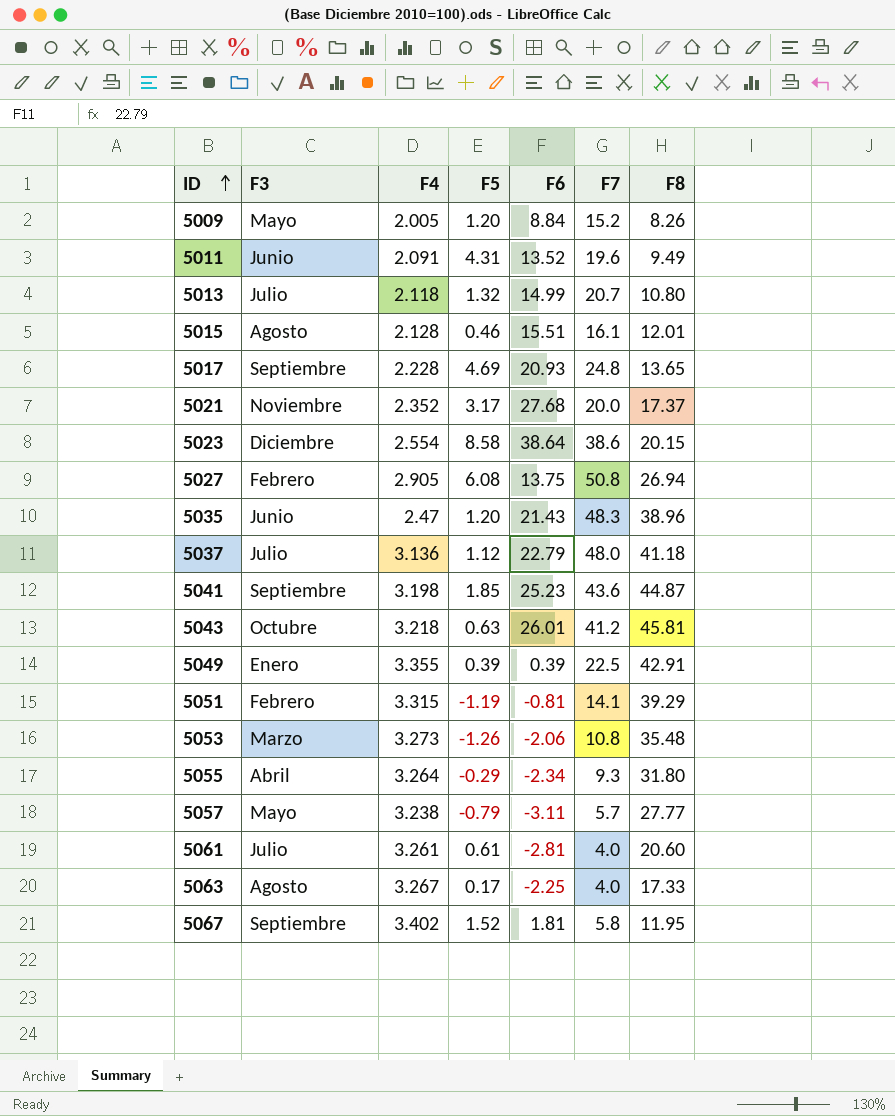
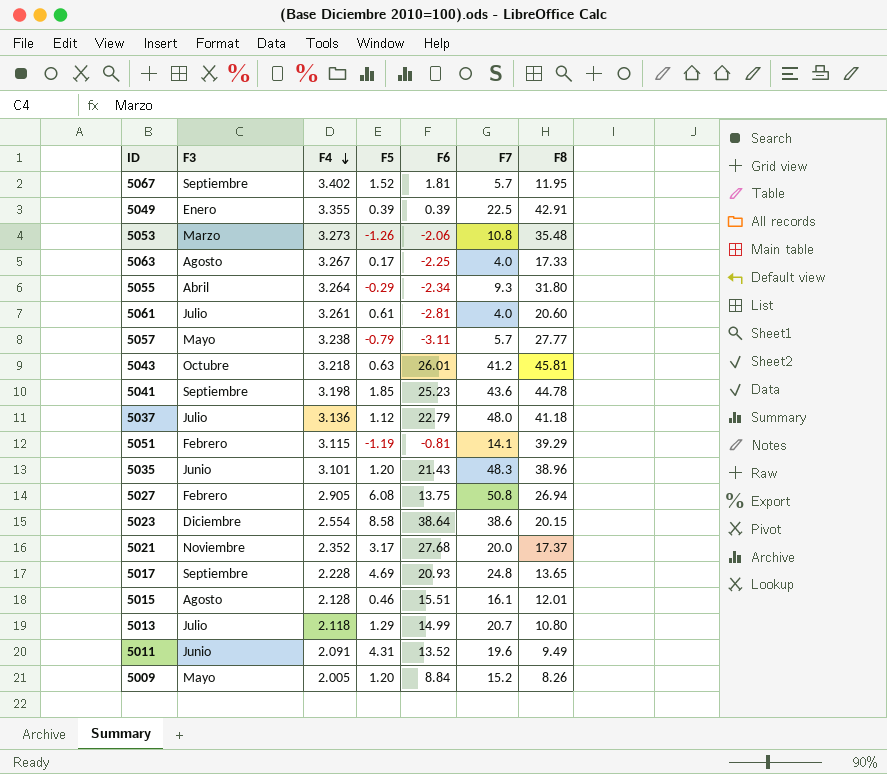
row order: ID ascending -> F4 descending
5067 | F7: 5.8 -> 5.7
5041 | F8: 44.87 -> 44.78
5051 | F4: 3.315 -> 3.115
5035 | F4: 2.47 -> 3.101
5013 | F5: 1.32 -> 1.29

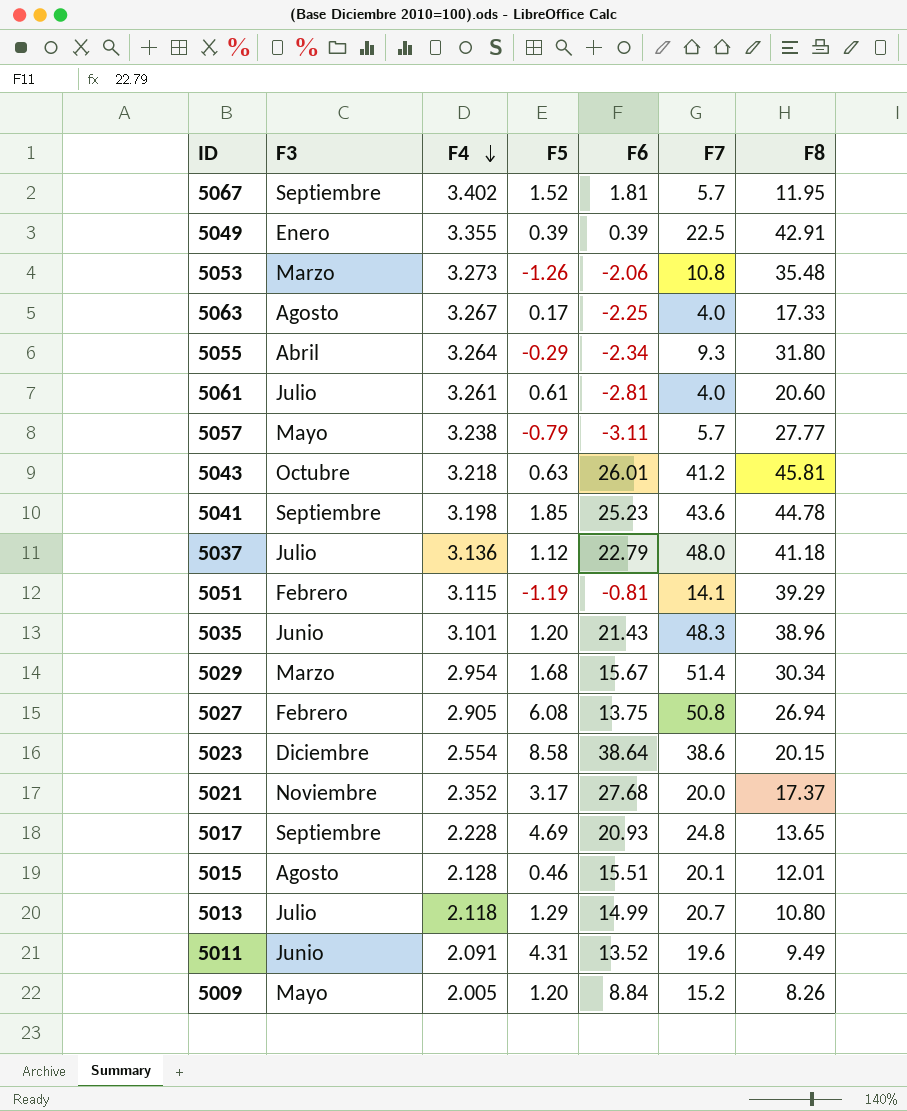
row 5029: none -> Marzo | 2.954 | 1.68 | 15.67 | 51.4 | 30.34
5015 | F7: 16.1 -> 20.1

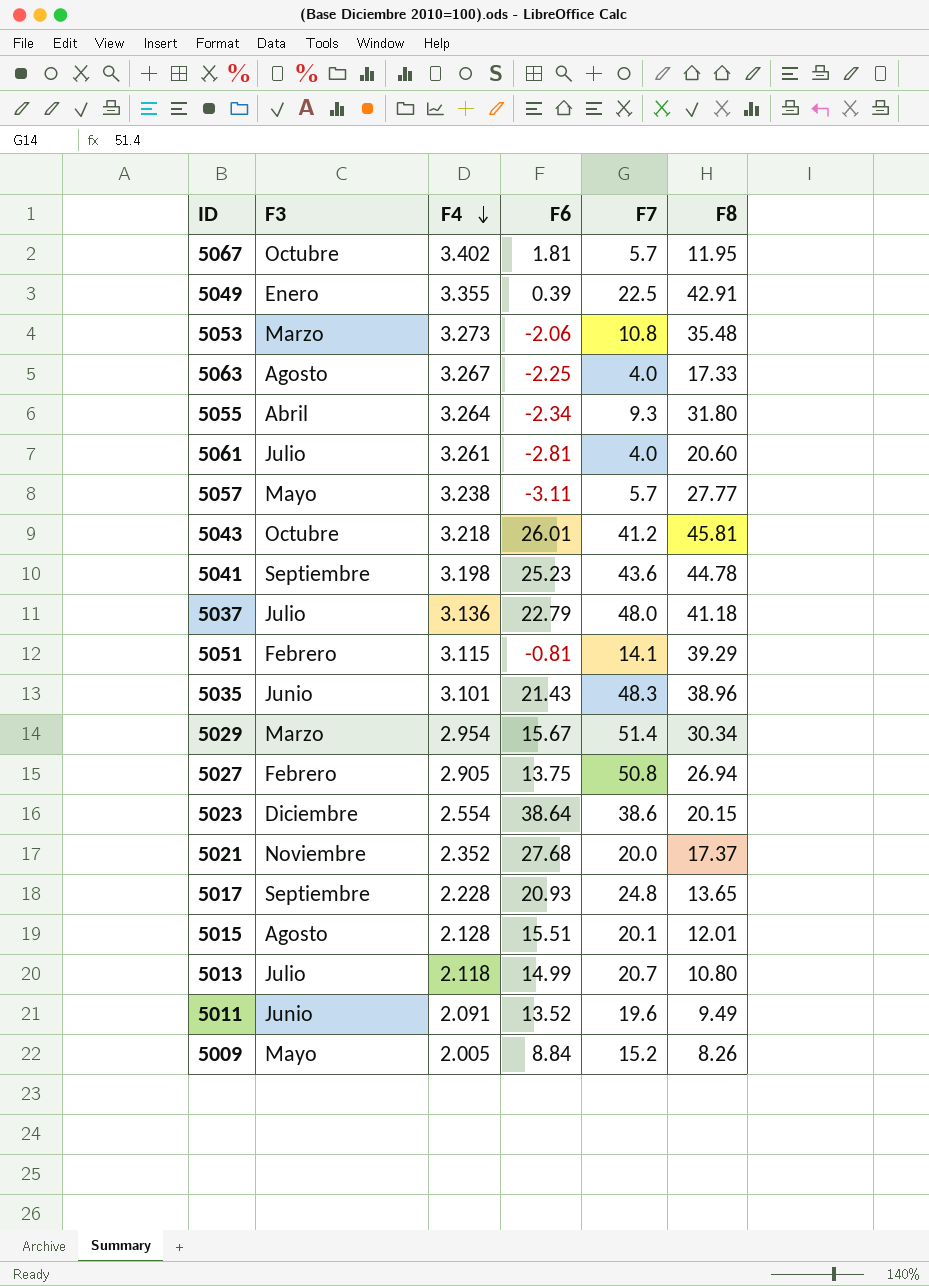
column F5 | position: 4 -> none
5067 | F3: Septiembre -> Octubre

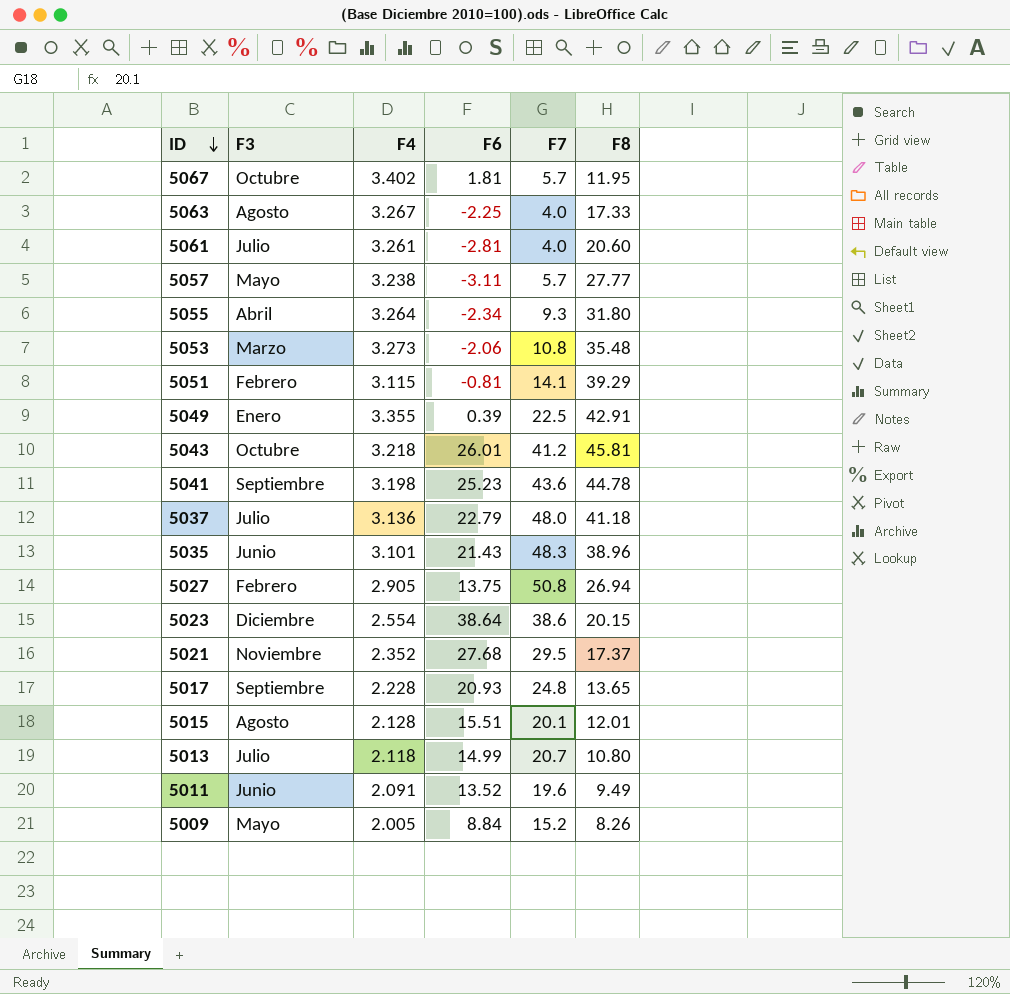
row order: F4 descending -> ID descending
row 5029: Marzo | 2.954 | 15.67 | 51.4 | 30.34 -> none
5021 | F7: 20.0 -> 29.5

